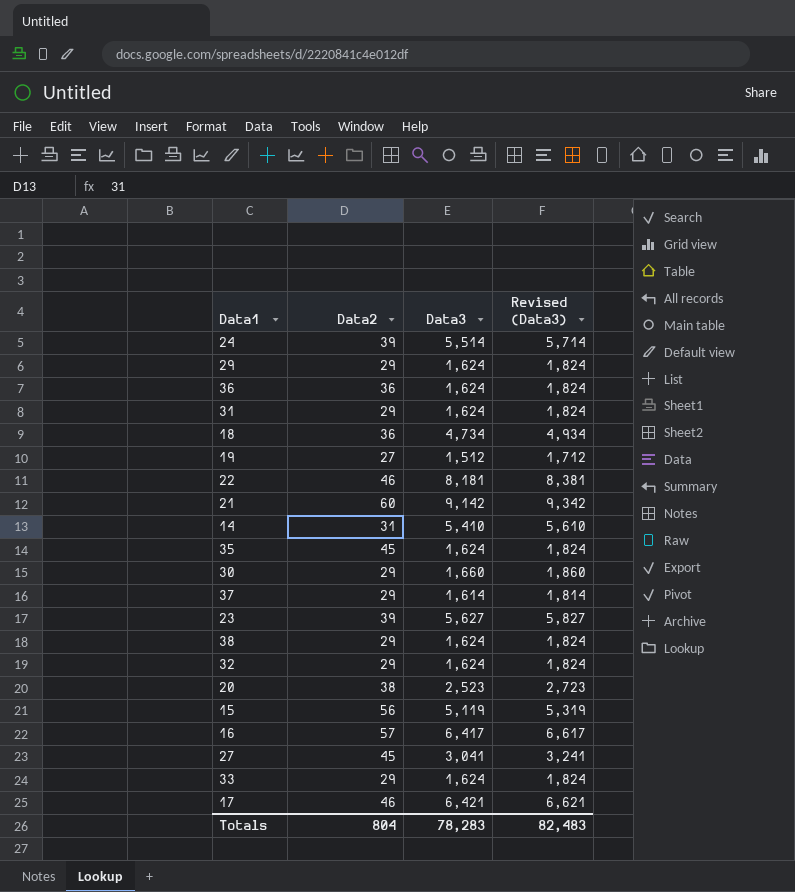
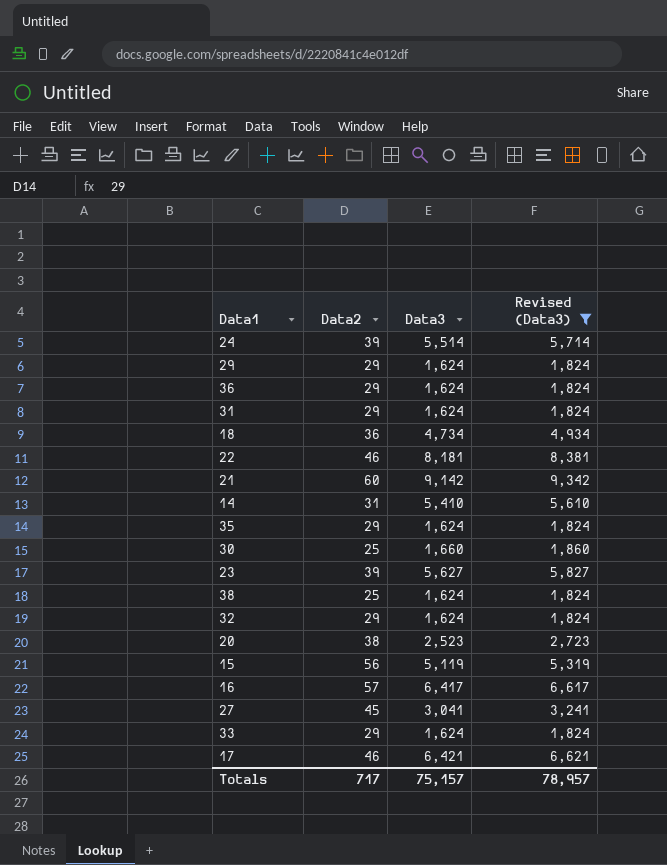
filter: none -> Revised (Data3) >= 1,824
36 | Data2: 36 -> 29
35 | Data2: 45 -> 29
30 | Data2: 29 -> 25
38 | Data2: 29 -> 25
Totals | Data2: 804 -> 717
Totals | Data3: 78,283 -> 75,157
Totals | Revised (Data3): 82,483 -> 78,957

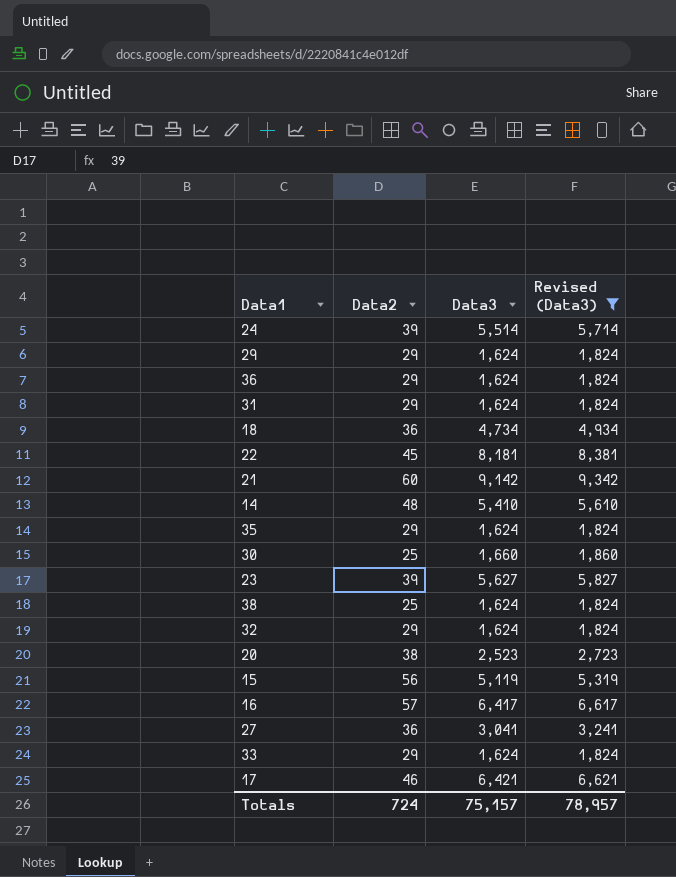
22 | Data2: 46 -> 45
14 | Data2: 31 -> 48
27 | Data2: 45 -> 36
Totals | Data2: 717 -> 724

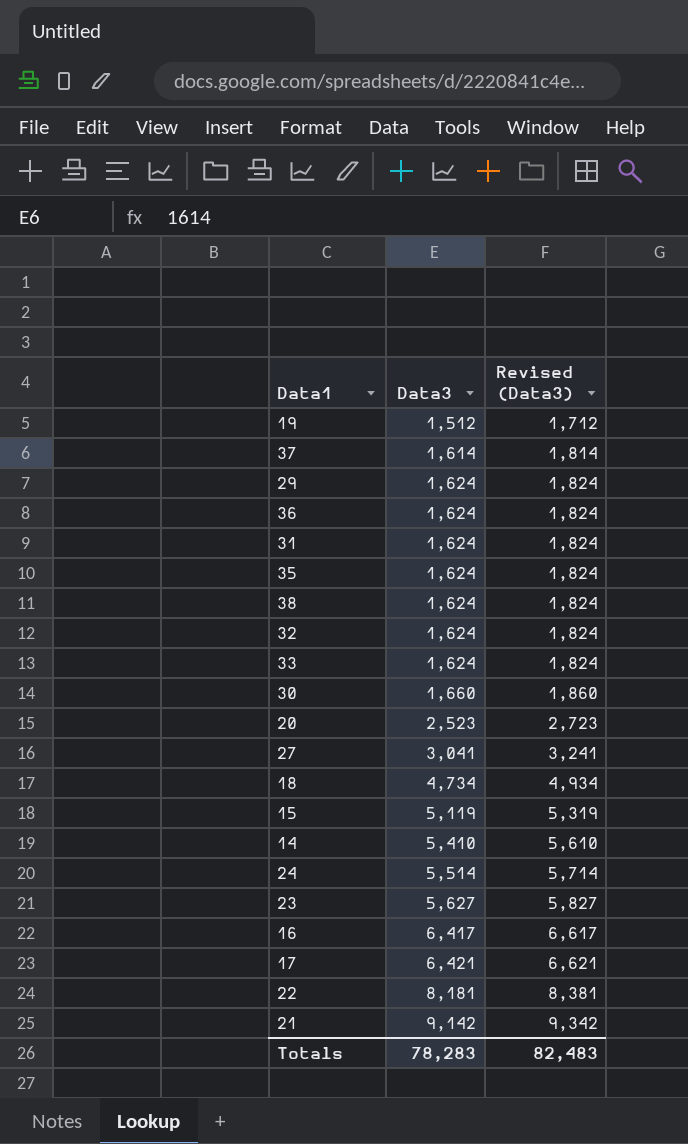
filter: Revised (Data3) >= 1,824 -> none
row order: none -> Data3 ascending
column Data2 | position: 2 -> none
Totals | Data3: 75,157 -> 78,283
Totals | Revised (Data3): 78,957 -> 82,483

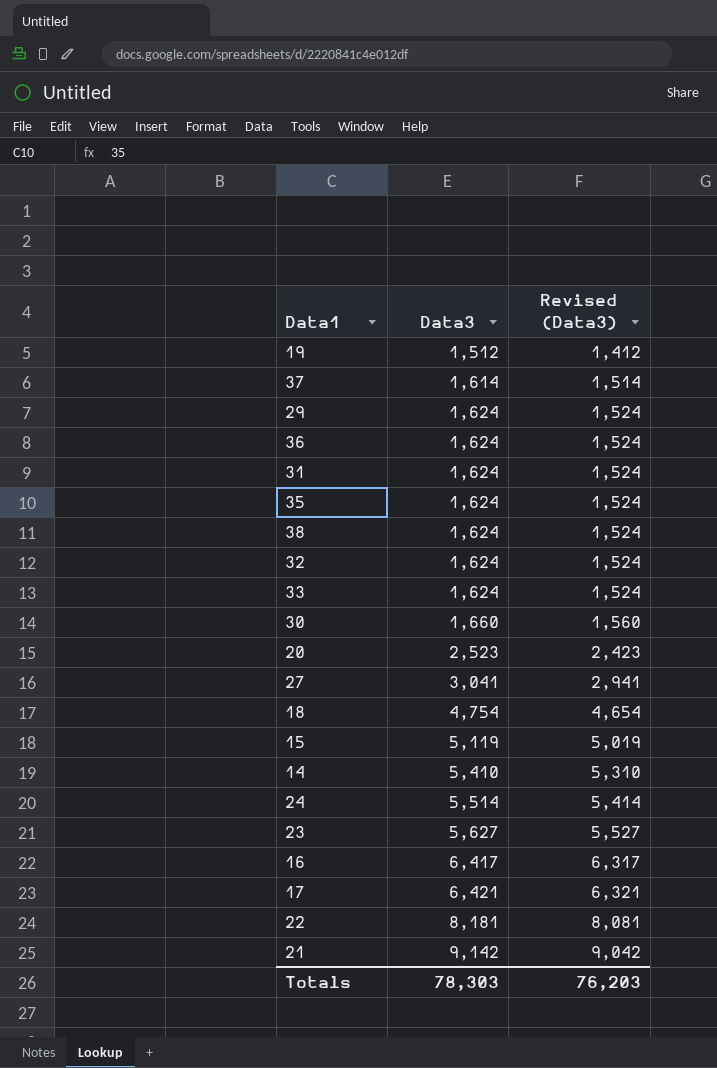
column Revised (Data3) | formula: [Data3] + 200 -> [Data3] - 100
18 | Data3: 4,734 -> 4,754
Totals | Data3: 78,283 -> 78,303
Totals | Revised (Data3): 82,483 -> 76,203

